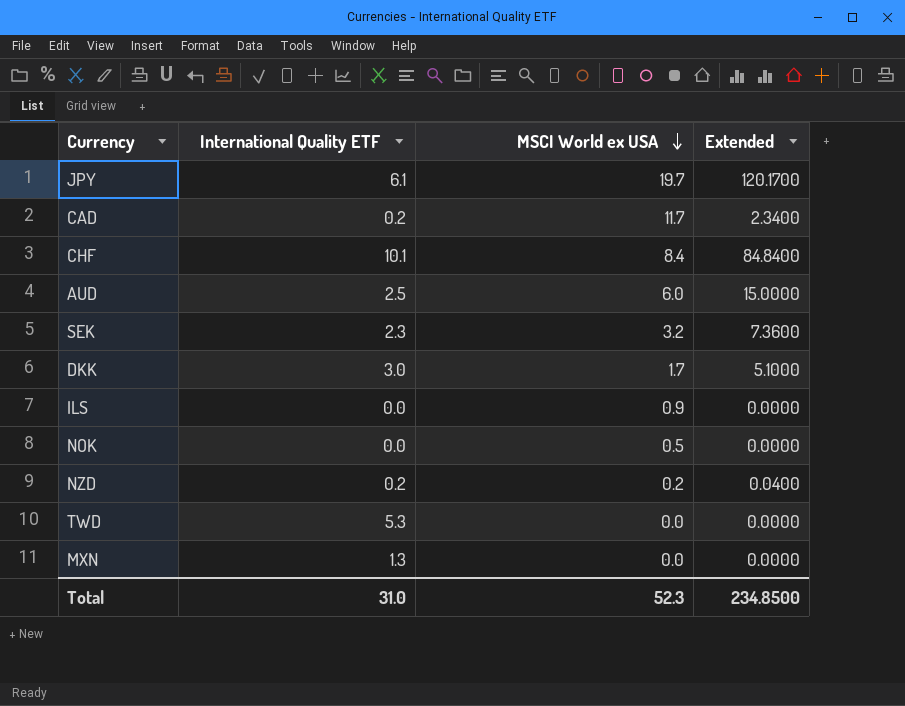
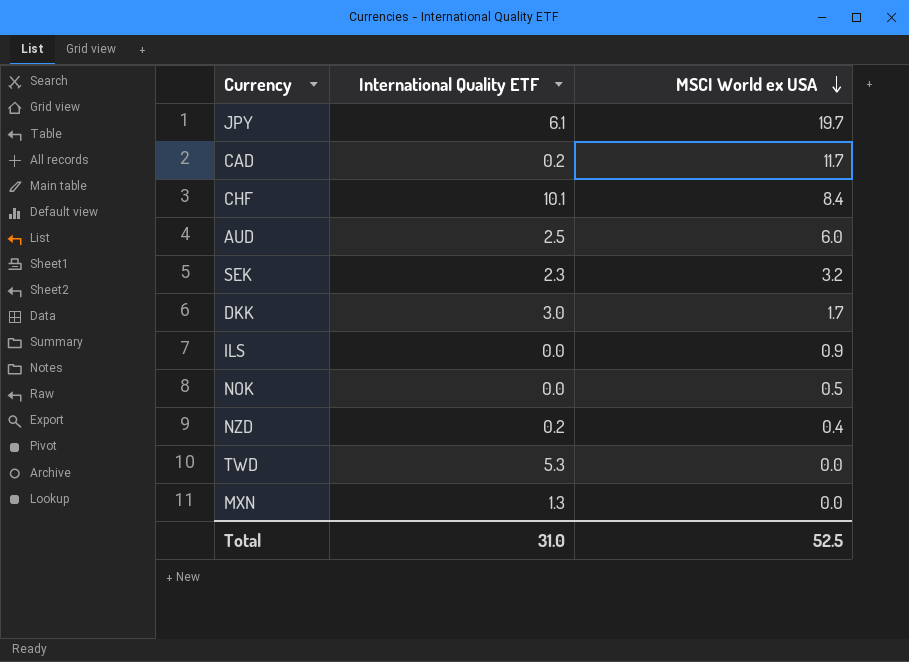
column Extended | formula: [International Quality ETF] * [MSCI World ex USA] -> none
NZD | MSCI World ex USA: 0.2 -> 0.4
Total | MSCI World ex USA: 52.3 -> 52.5

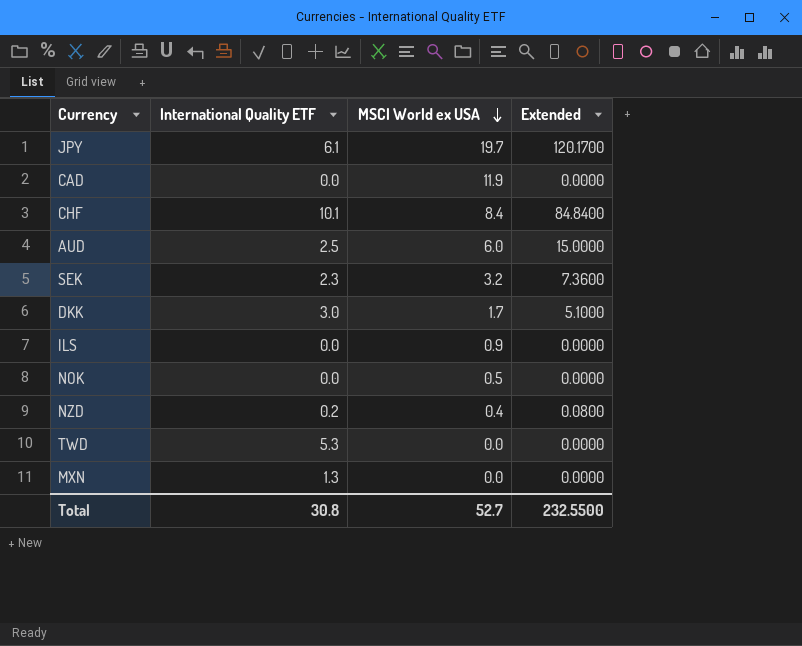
column Extended | formula: none -> [International Quality ETF] * [MSCI World ex USA]
CAD | International Quality ETF: 0.2 -> 0.0
CAD | MSCI World ex USA: 11.7 -> 11.9
Total | International Quality ETF: 31.0 -> 30.8
Total | MSCI World ex USA: 52.5 -> 52.7

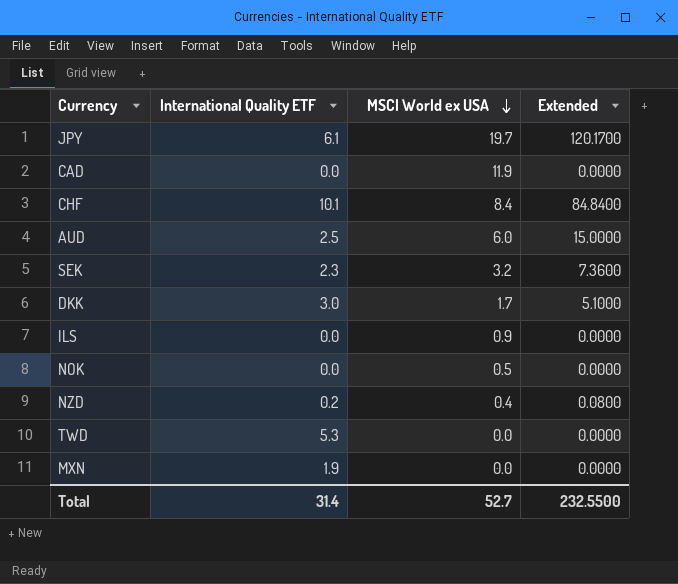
MXN | International Quality ETF: 1.3 -> 1.9
Total | International Quality ETF: 30.8 -> 31.4

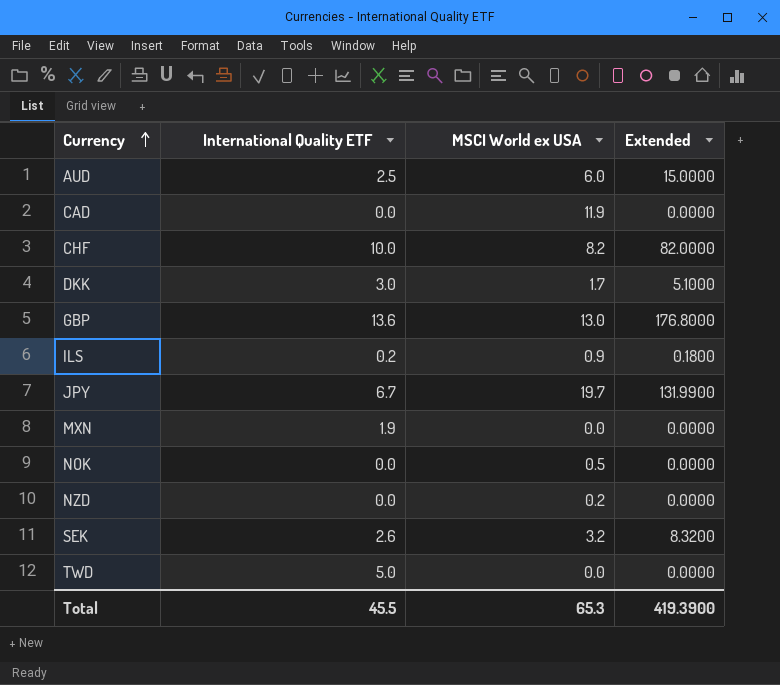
row order: MSCI World ex USA descending -> Currency ascending
CHF | International Quality ETF: 10.1 -> 10.0
CHF | MSCI World ex USA: 8.4 -> 8.2
CHF | Extended: 84.8400 -> 82.0000
row GBP: none -> 13.6 | 13.0 | 176.8000
ILS | International Quality ETF: 0.0 -> 0.2
ILS | Extended: 0.0000 -> 0.1800
JPY | International Quality ETF: 6.1 -> 6.7
JPY | Extended: 120.1700 -> 131.9900
NZD | International Quality ETF: 0.2 -> 0.0
NZD | MSCI World ex USA: 0.4 -> 0.2
NZD | Extended: 0.0800 -> 0.0000
SEK | International Quality ETF: 2.3 -> 2.6
SEK | Extended: 7.3600 -> 8.3200
TWD | International Quality ETF: 5.3 -> 5.0
Total | International Quality ETF: 31.4 -> 45.5
Total | MSCI World ex USA: 52.7 -> 65.3
Total | Extended: 232.5500 -> 419.3900

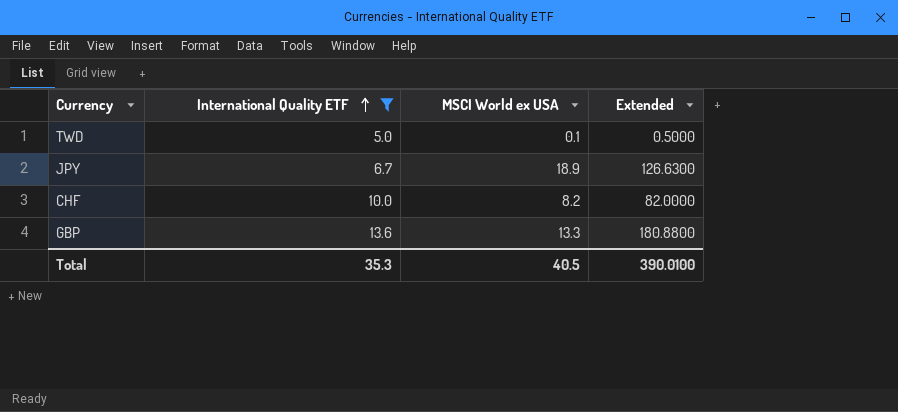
filter: none -> International Quality ETF >= 5.0
row order: Currency ascending -> International Quality ETF ascending
TWD | MSCI World ex USA: 0.0 -> 0.1
TWD | Extended: 0.0000 -> 0.5000
JPY | MSCI World ex USA: 19.7 -> 18.9
JPY | Extended: 131.9900 -> 126.6300
GBP | MSCI World ex USA: 13.0 -> 13.3
GBP | Extended: 176.8000 -> 180.8800
Total | International Quality ETF: 45.5 -> 35.3
Total | MSCI World ex USA: 65.3 -> 40.5
Total | Extended: 419.3900 -> 390.0100

